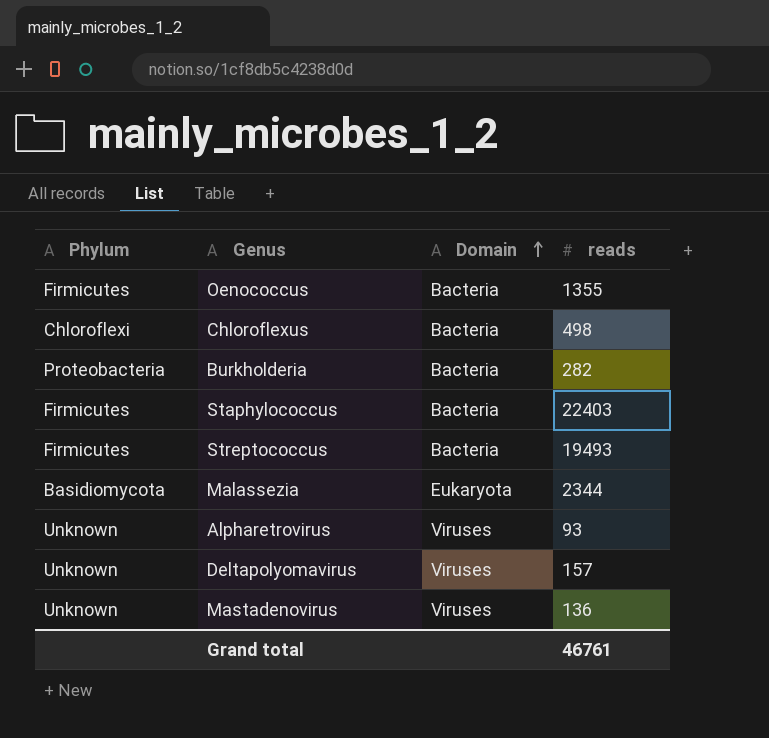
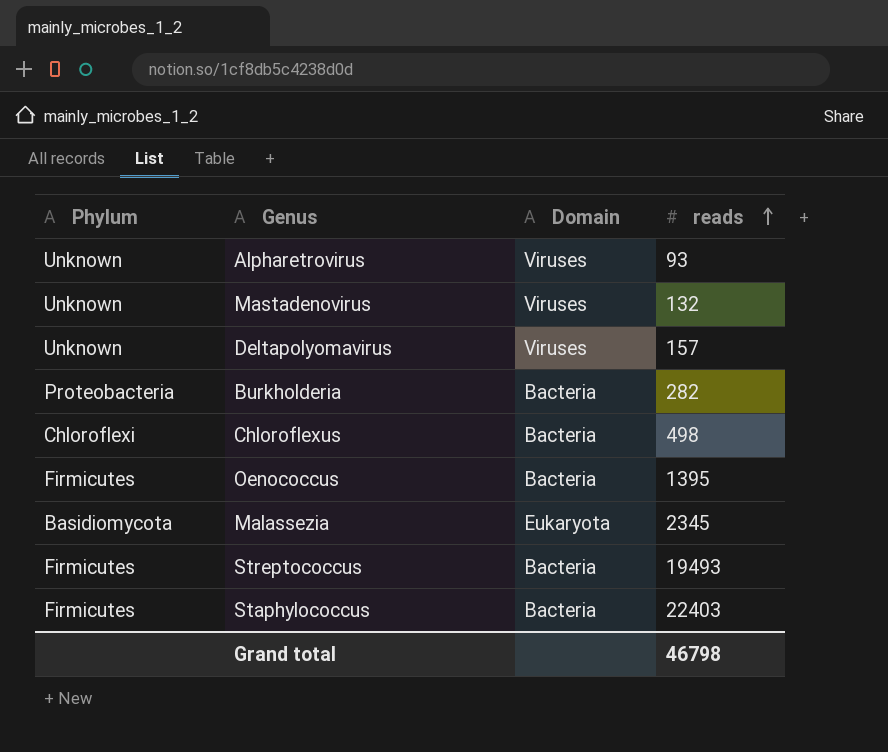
row order: Domain ascending -> reads ascending
Mastadenovirus | reads: 136 -> 132
Oenococcus | reads: 1355 -> 1395
Malassezia | reads: 2344 -> 2345
Grand total | reads: 46761 -> 46798

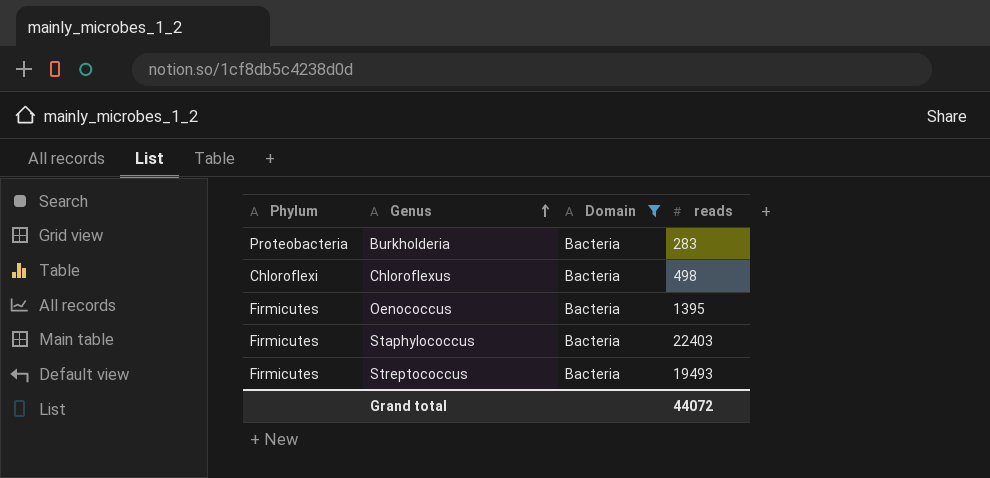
filter: none -> Domain = Bacteria
row order: reads ascending -> Genus ascending
Burkholderia | reads: 282 -> 283
Grand total | reads: 46798 -> 44072

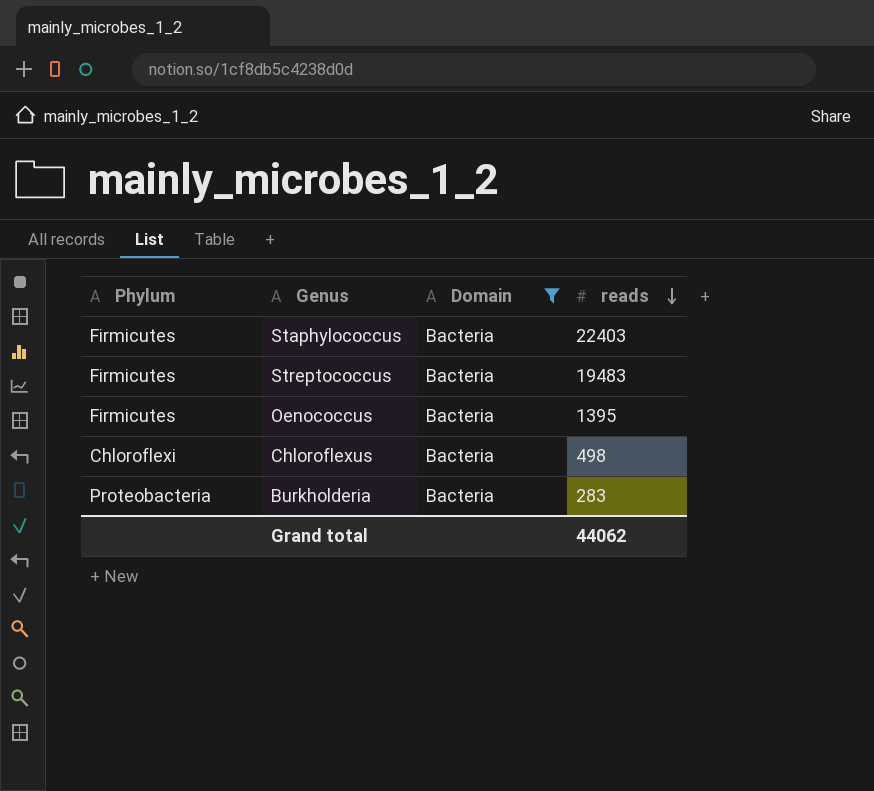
row order: Genus ascending -> reads descending
Streptococcus | reads: 19493 -> 19483
Grand total | reads: 44072 -> 44062

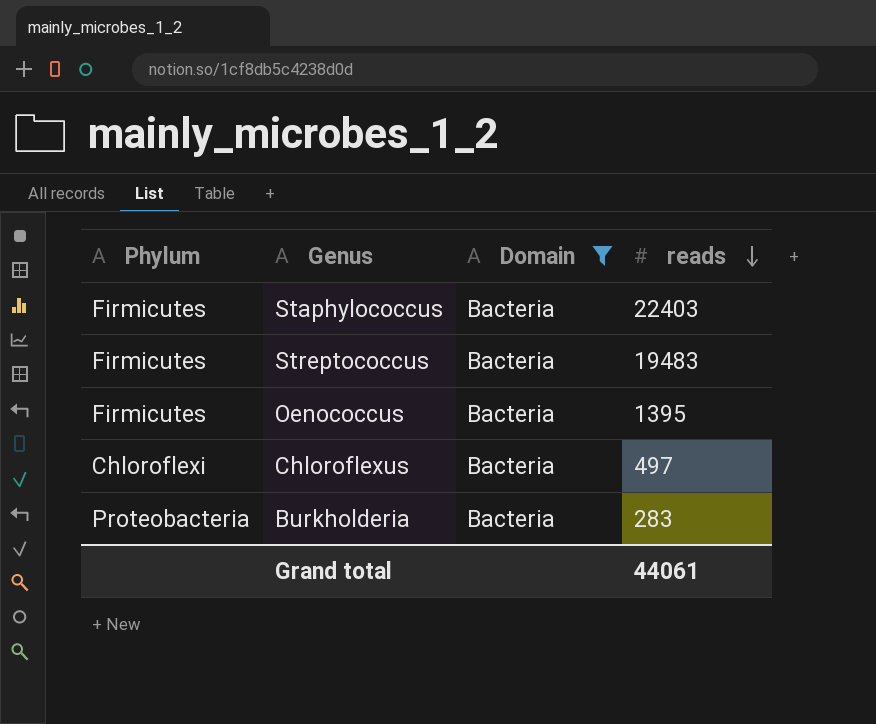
Chloroflexus | reads: 498 -> 497
Grand total | reads: 44062 -> 44061

